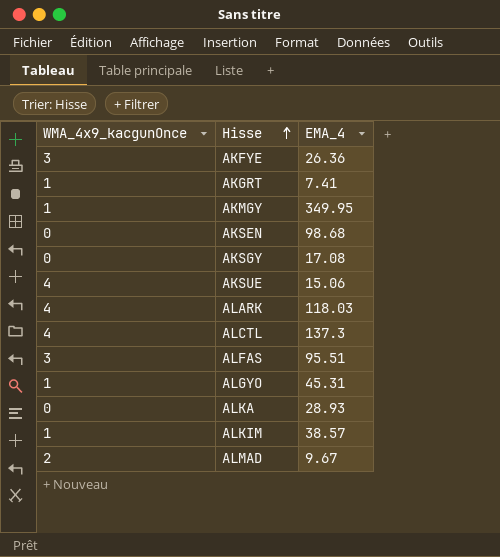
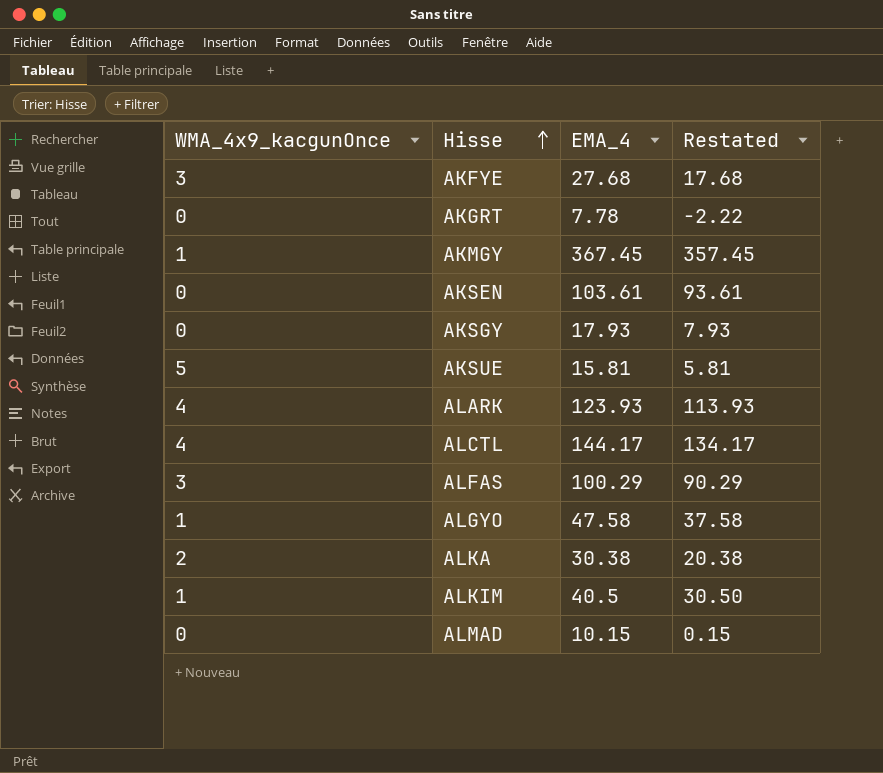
column Restated | formula: none -> [EMA_4] - 10
AKFYE | EMA_4: 26.36 -> 27.68
AKGRT | WMA_4x9_kacgunOnce: 1 -> 0
AKGRT | EMA_4: 7.41 -> 7.78
AKMGY | EMA_4: 349.95 -> 367.45
AKSEN | EMA_4: 98.68 -> 103.61
AKSGY | EMA_4: 17.08 -> 17.93
AKSUE | WMA_4x9_kacgunOnce: 4 -> 5
AKSUE | EMA_4: 15.06 -> 15.81
ALARK | EMA_4: 118.03 -> 123.93
ALCTL | EMA_4: 137.3 -> 144.17
ALFAS | EMA_4: 95.51 -> 100.29
ALGYO | EMA_4: 45.31 -> 47.58
ALKA | WMA_4x9_kacgunOnce: 0 -> 2
ALKA | EMA_4: 28.93 -> 30.38
ALKIM | EMA_4: 38.57 -> 40.5
ALMAD | WMA_4x9_kacgunOnce: 2 -> 0
ALMAD | EMA_4: 9.67 -> 10.15

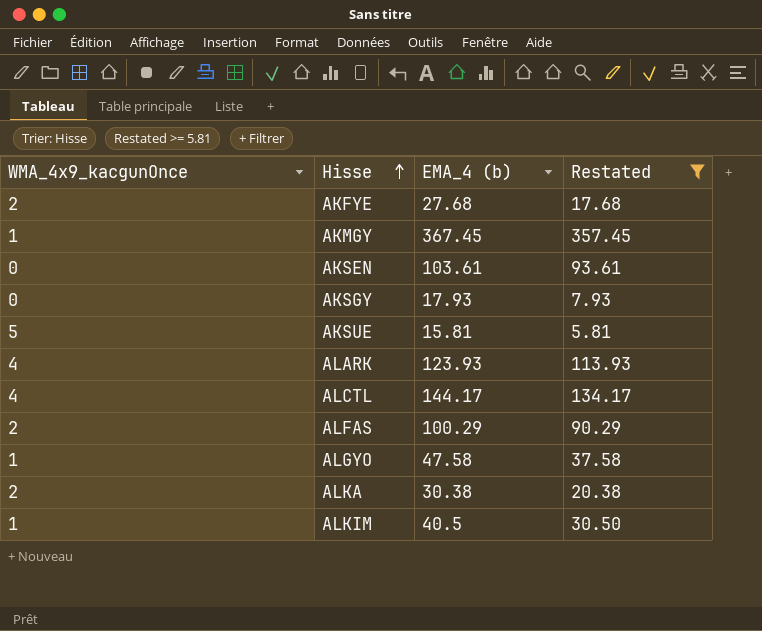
filter: none -> Restated >= 5.81
column name: EMA_4 -> EMA_4 (b)
AKFYE | WMA_4x9_kacgunOnce: 3 -> 2
ALFAS | WMA_4x9_kacgunOnce: 3 -> 2

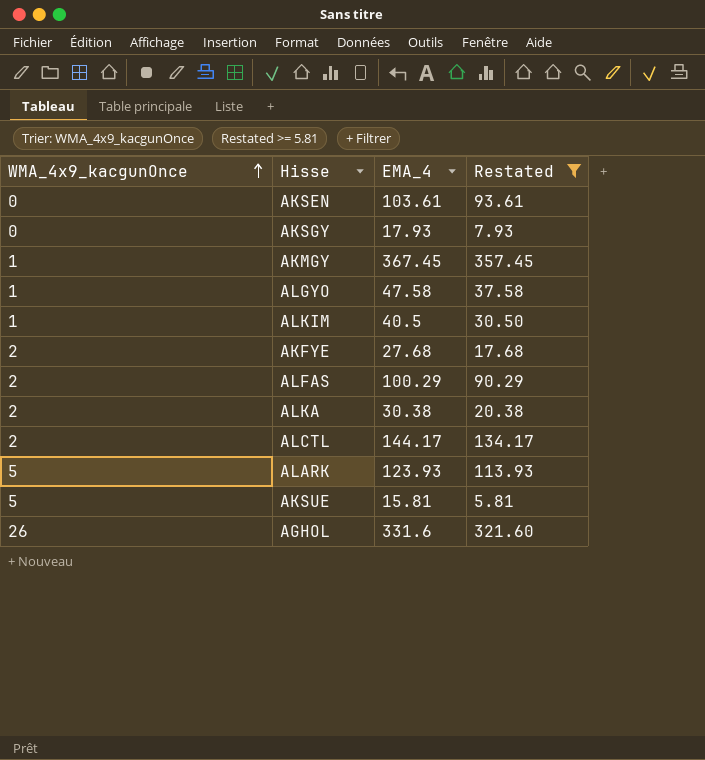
row order: Hisse ascending -> WMA_4x9_kacgunOnce ascending
column name: EMA_4 (b) -> EMA_4
ALCTL | WMA_4x9_kacgunOnce: 4 -> 2
ALARK | WMA_4x9_kacgunOnce: 4 -> 5
row AGHOL: none -> 26 | 331.6 | 321.60

